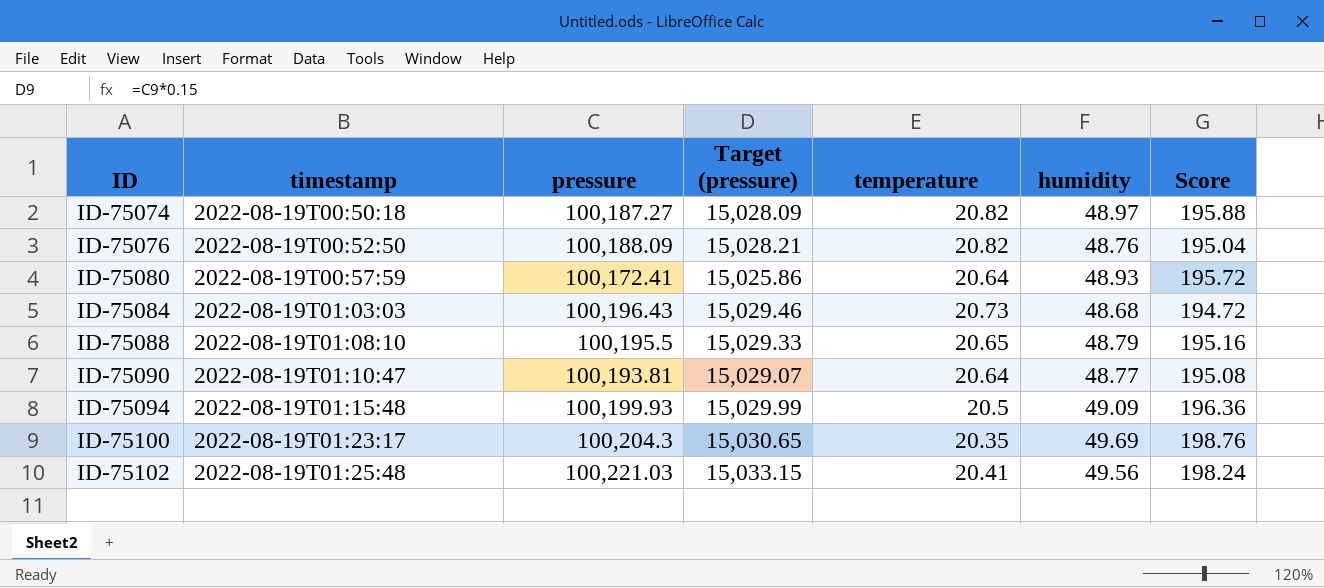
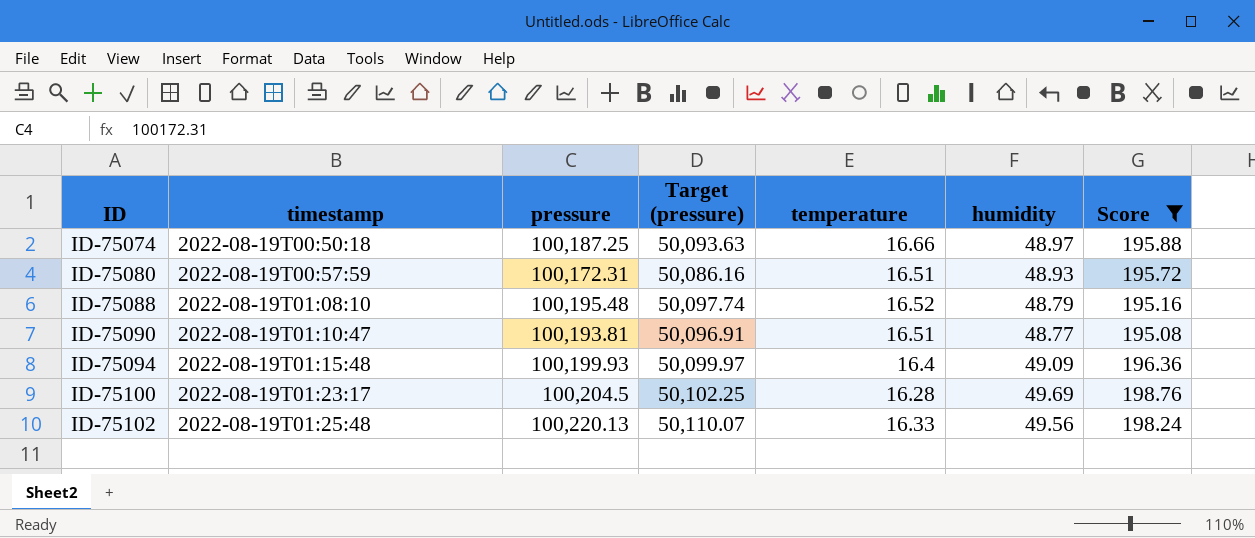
filter: none -> Score >= 195.08
column Target (pressure) | formula: [pressure] * 0.15 -> [pressure] * 0.5
ID-75074 | pressure: 100,187.27 -> 100,187.25
ID-75074 | temperature: 20.82 -> 16.66
ID-75080 | pressure: 100,172.41 -> 100,172.31
ID-75080 | temperature: 20.64 -> 16.51
ID-75088 | pressure: 100,195.5 -> 100,195.48
ID-75088 | temperature: 20.65 -> 16.52
ID-75090 | temperature: 20.64 -> 16.51
ID-75094 | temperature: 20.5 -> 16.4
ID-75100 | pressure: 100,204.3 -> 100,204.5
ID-75100 | temperature: 20.35 -> 16.28
ID-75102 | pressure: 100,221.03 -> 100,220.13
ID-75102 | temperature: 20.41 -> 16.33

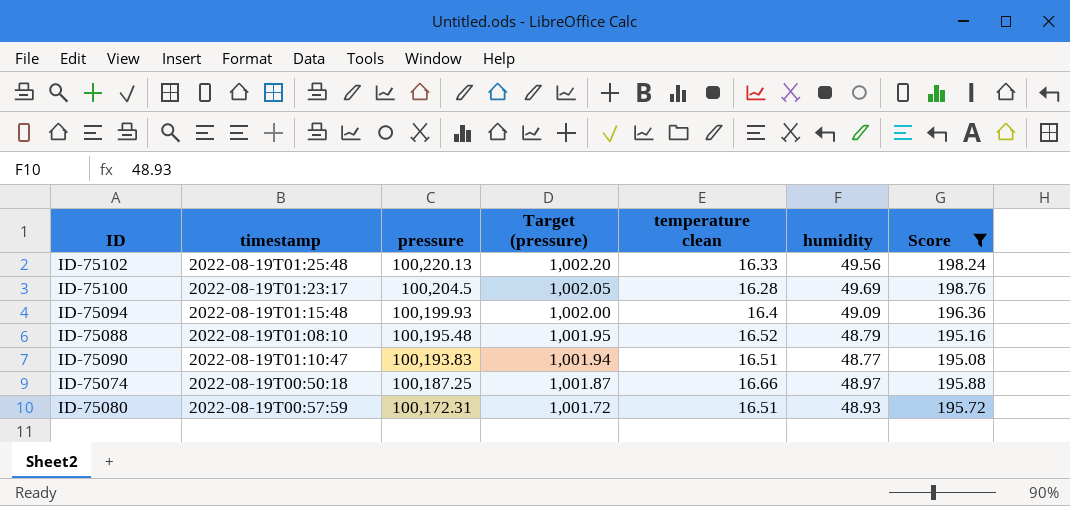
row order: ID ascending -> pressure descending
column Target (pressure) | formula: [pressure] * 0.5 -> [pressure] * 0.01
column name: temperature -> temperature clean
ID-75090 | pressure: 100,193.81 -> 100,193.83

